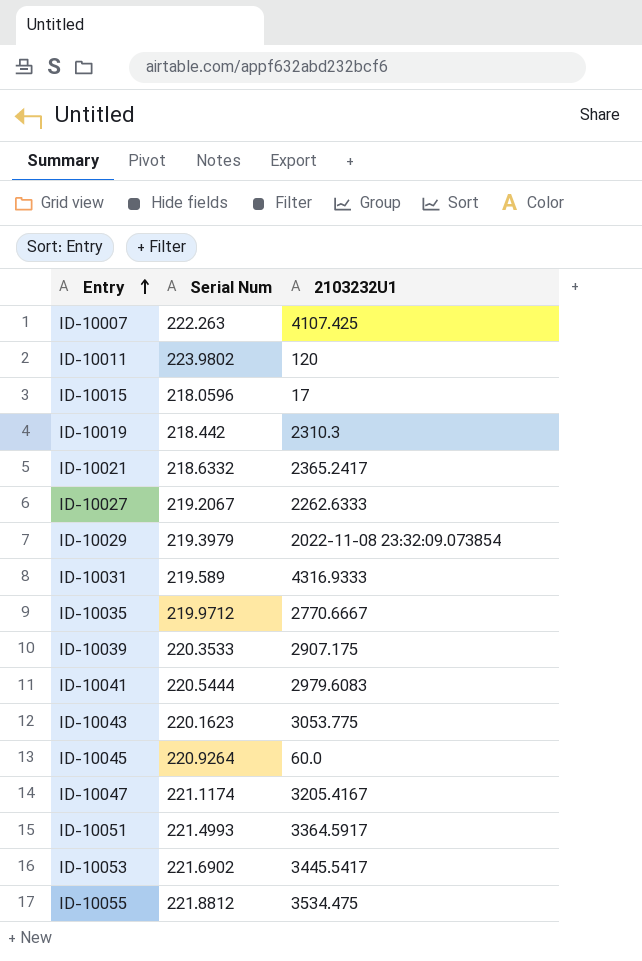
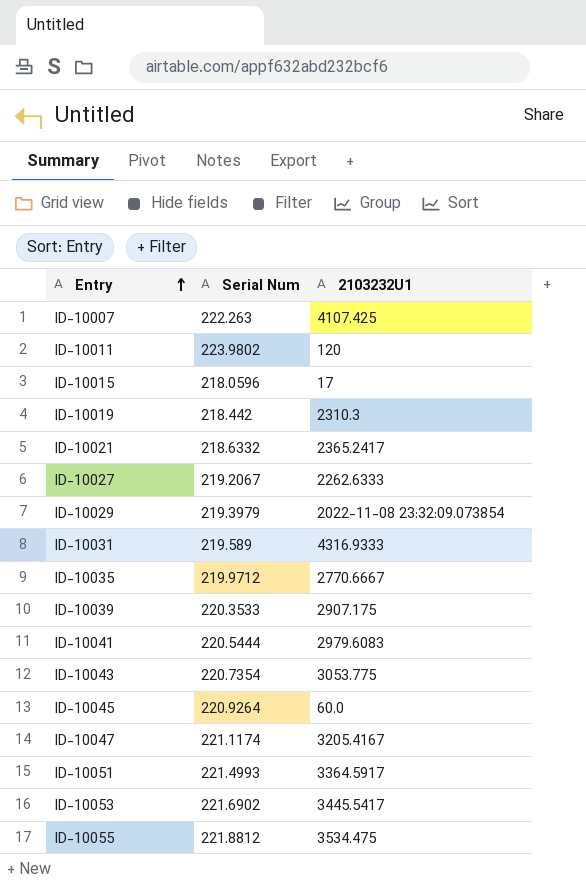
ID-10043 | Serial Num: 220.1623 -> 220.7354

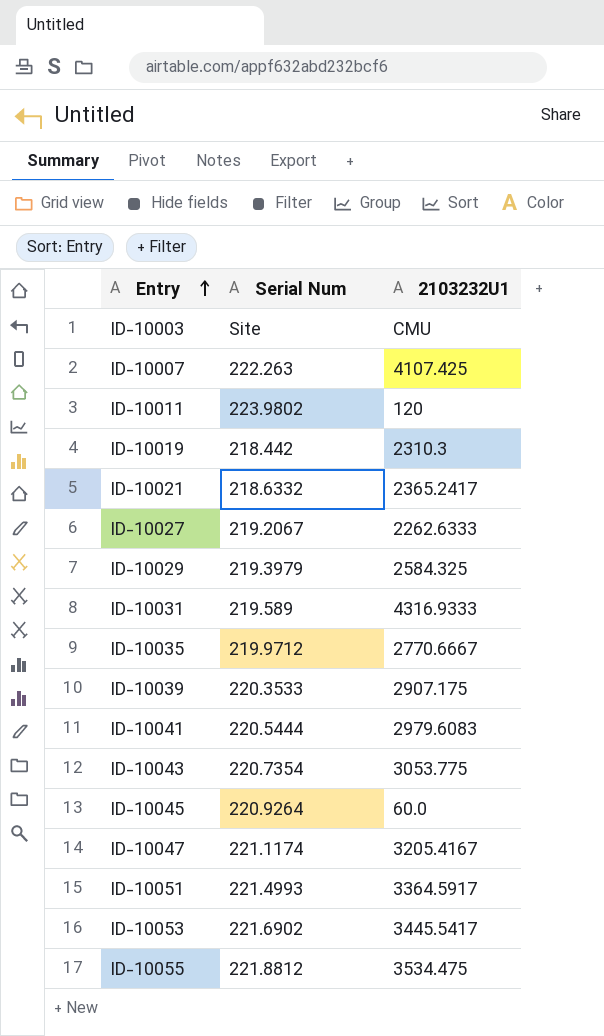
row ID-10015: 218.0596 | 17 -> none
row ID-10003: none -> Site | CMU
ID-10029 | 2103232U1: 2022-11-08 23:32:09.073854 -> 2584.325

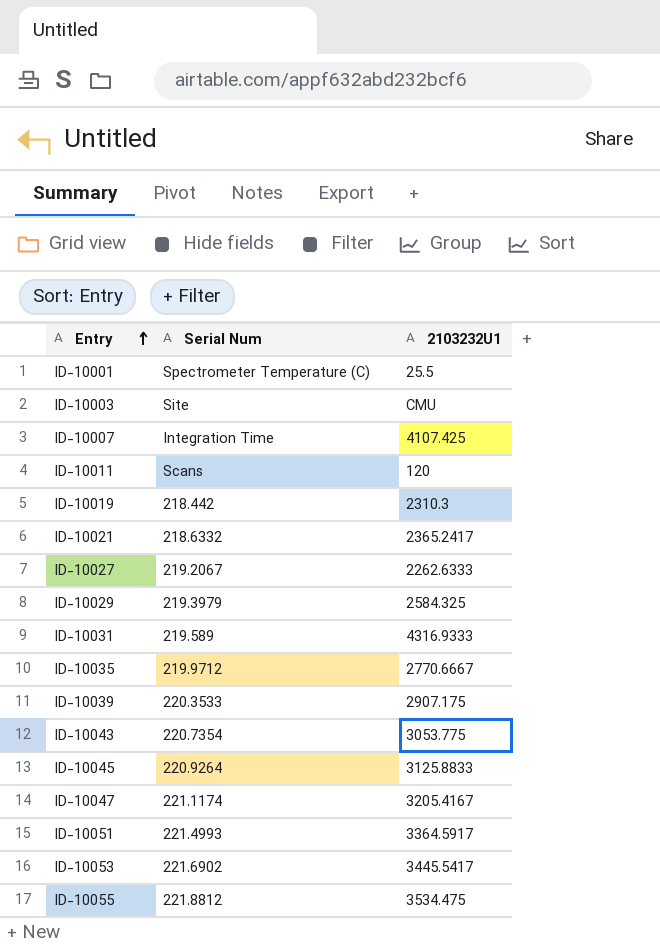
row ID-10041: 220.5444 | 2979.6083 -> none
row ID-10001: none -> Spectrometer Temperature (C) | 25.5
ID-10007 | Serial Num: 222.263 -> Integration Time
ID-10011 | Serial Num: 223.9802 -> Scans
ID-10045 | 2103232U1: 60.0 -> 3125.8833

